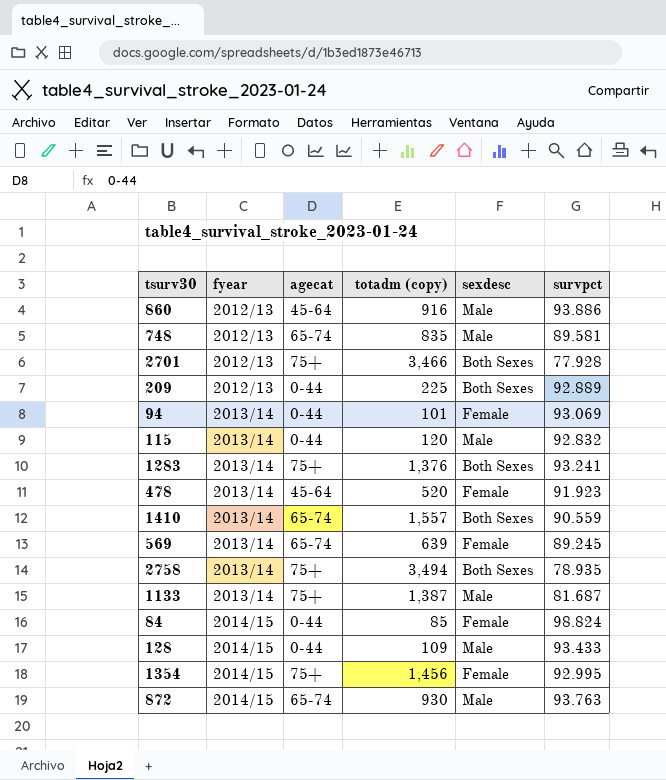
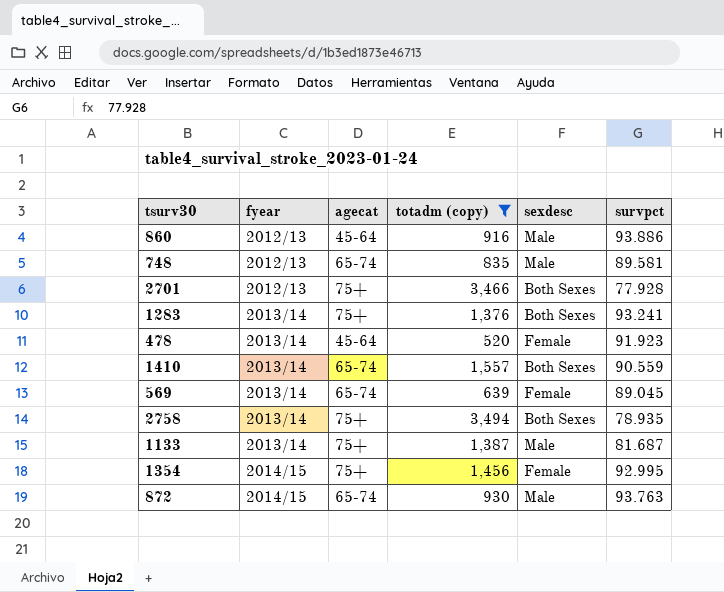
filter: none -> totadm (copy) >= 520
569 | survpct: 89.245 -> 89.045

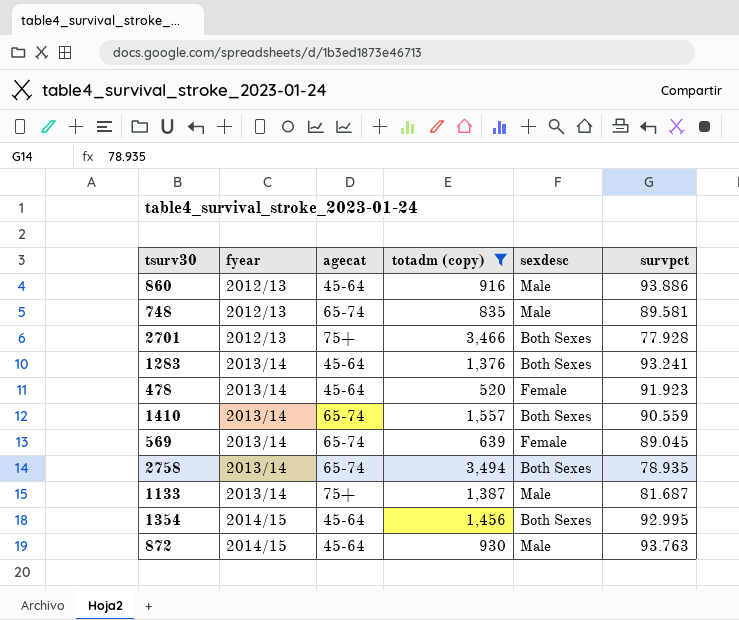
1283 | agecat: 75+ -> 45-64
2758 | agecat: 75+ -> 65-74
1354 | agecat: 75+ -> 45-64
1354 | sexdesc: Female -> Both Sexes
872 | agecat: 65-74 -> 45-64

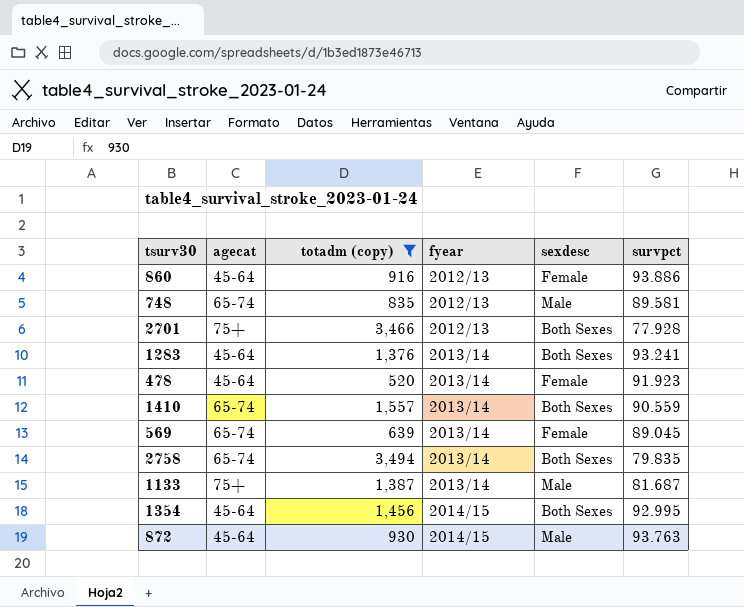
column fyear | position: 2 -> 4
860 | sexdesc: Male -> Female
2758 | survpct: 78.935 -> 79.835

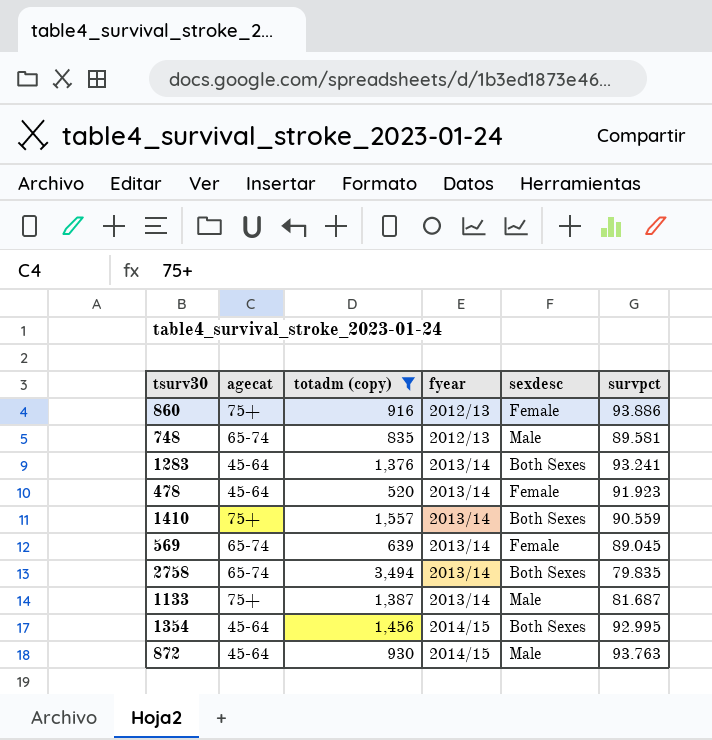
row 2701: 75+ | 3,466 | 2012/13 | Both Sexes | 77.928 -> none
860 | agecat: 45-64 -> 75+
1410 | agecat: 65-74 -> 75+

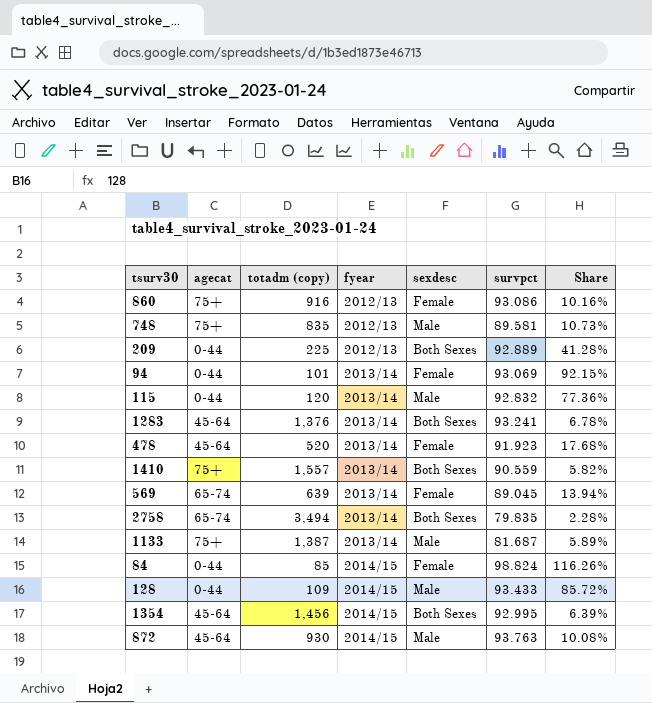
filter: totadm (copy) >= 520 -> none
column Share | formula: none -> [survpct] / [totadm (copy)]
860 | survpct: 93.886 -> 93.086
748 | agecat: 65-74 -> 75+

